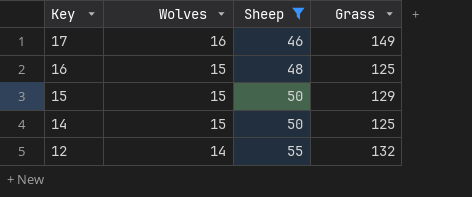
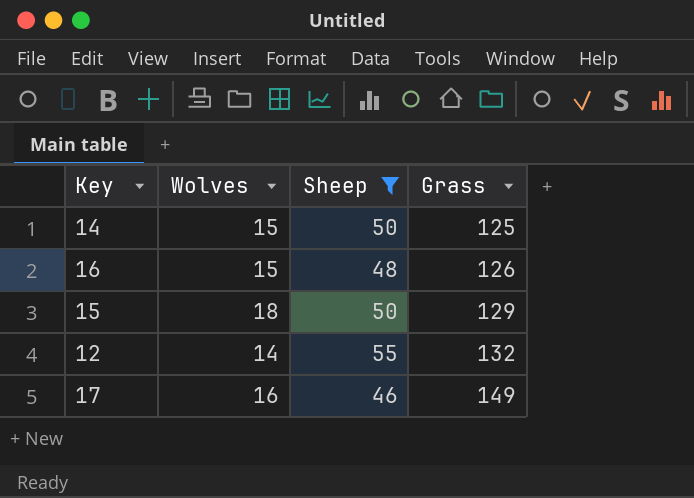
row order: Key descending -> Grass ascending
16 | Grass: 125 -> 126
15 | Wolves: 15 -> 18

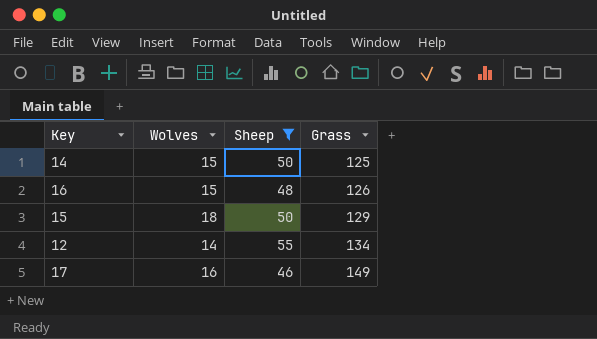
12 | Grass: 132 -> 134

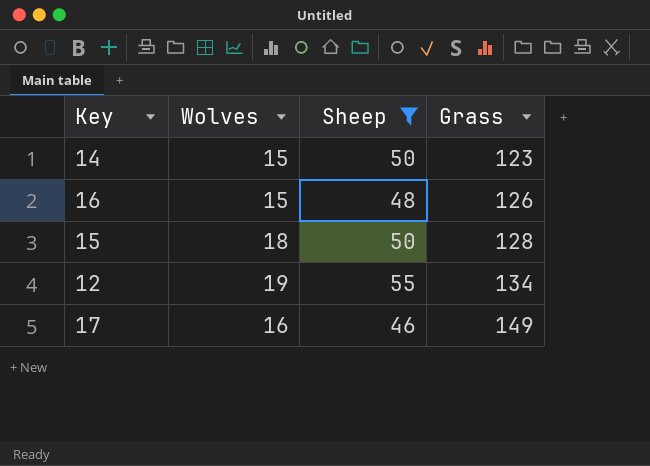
14 | Grass: 125 -> 123
15 | Grass: 129 -> 128
12 | Wolves: 14 -> 19

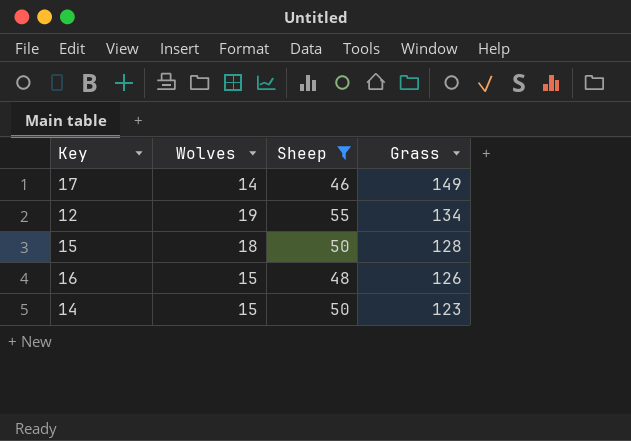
row order: Grass ascending -> Grass descending
17 | Wolves: 16 -> 14

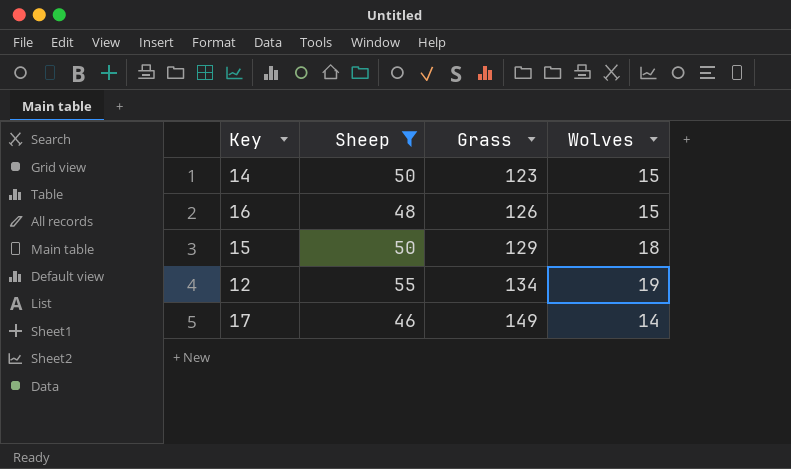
row order: Grass descending -> Grass ascending
column Wolves | position: 2 -> 4
15 | Grass: 128 -> 129

